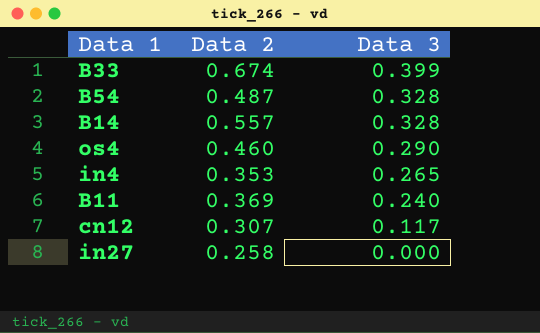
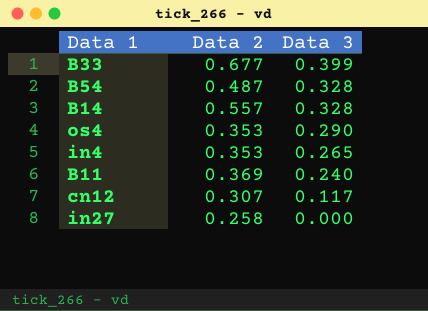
B33 | Data 2: 0.674 -> 0.677
os4 | Data 2: 0.460 -> 0.353

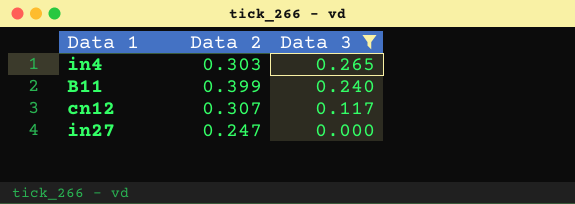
filter: none -> Data 3 <= 0.265
in4 | Data 2: 0.353 -> 0.303
B11 | Data 2: 0.369 -> 0.399
in27 | Data 2: 0.258 -> 0.247

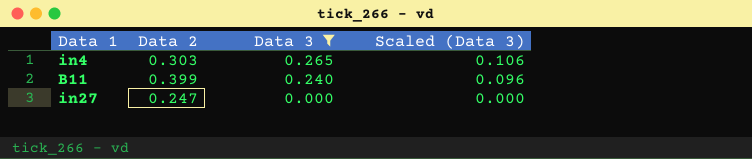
column Scaled (Data 3) | formula: none -> [Data 3] * 0.4
row cn12: 0.307 | 0.117 -> none

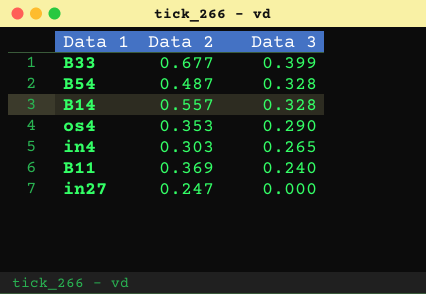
filter: Data 3 <= 0.265 -> none
column Scaled (Data 3) | formula: [Data 3] * 0.4 -> none
B11 | Data 2: 0.399 -> 0.369

